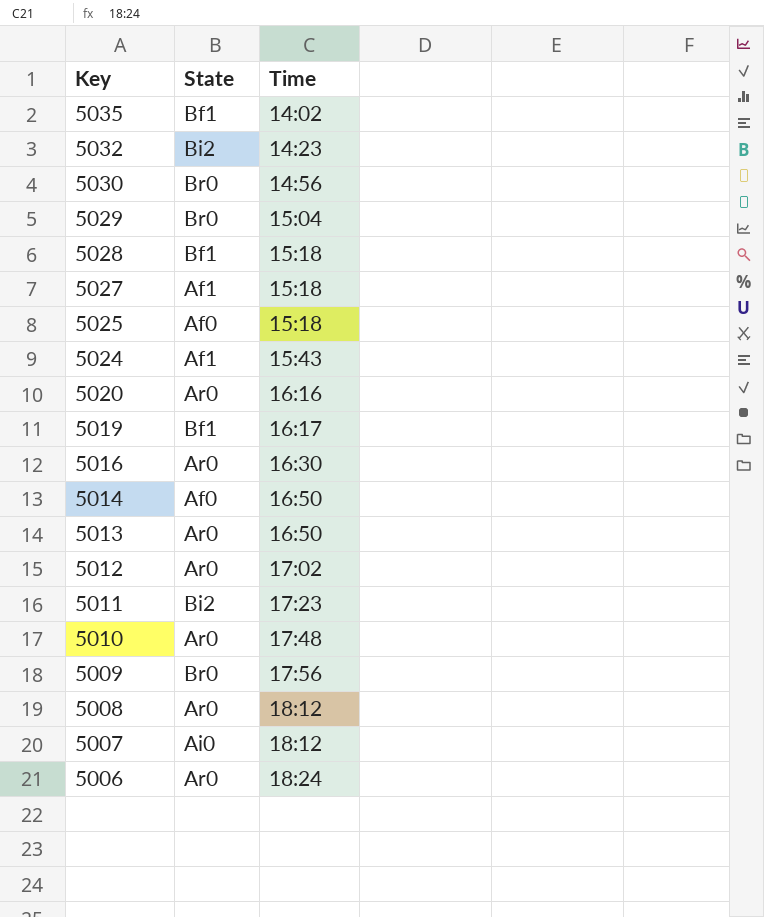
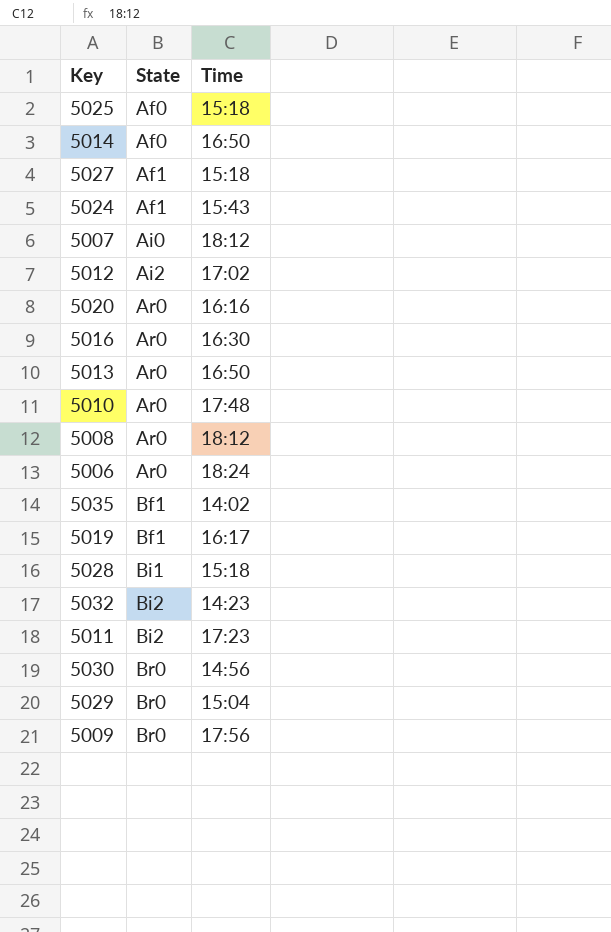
row order: Key descending -> State ascending
5012 | State: Ar0 -> Ai2
5028 | State: Bf1 -> Bi1

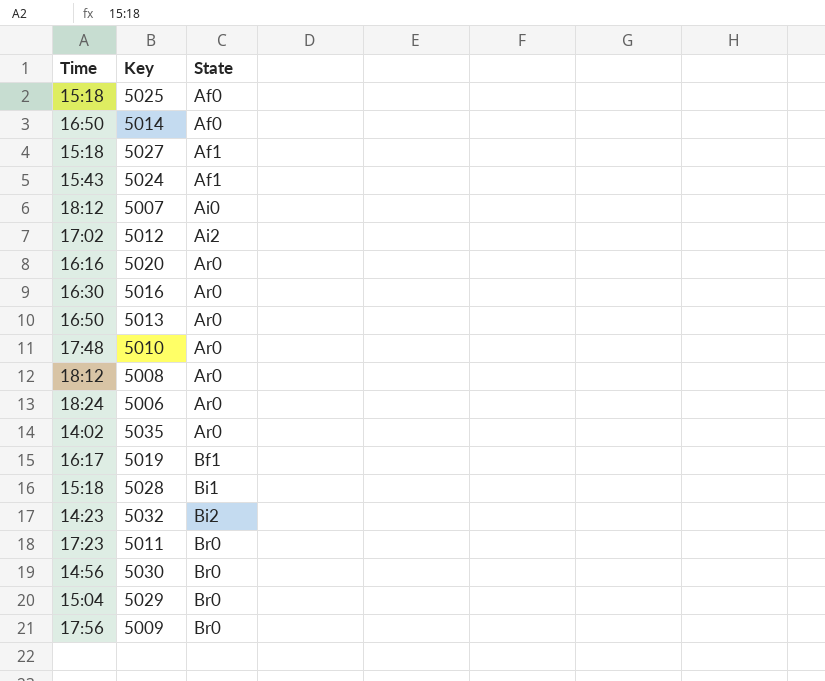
column Time | position: 3 -> 1
5035 | State: Bf1 -> Ar0
5011 | State: Bi2 -> Br0

